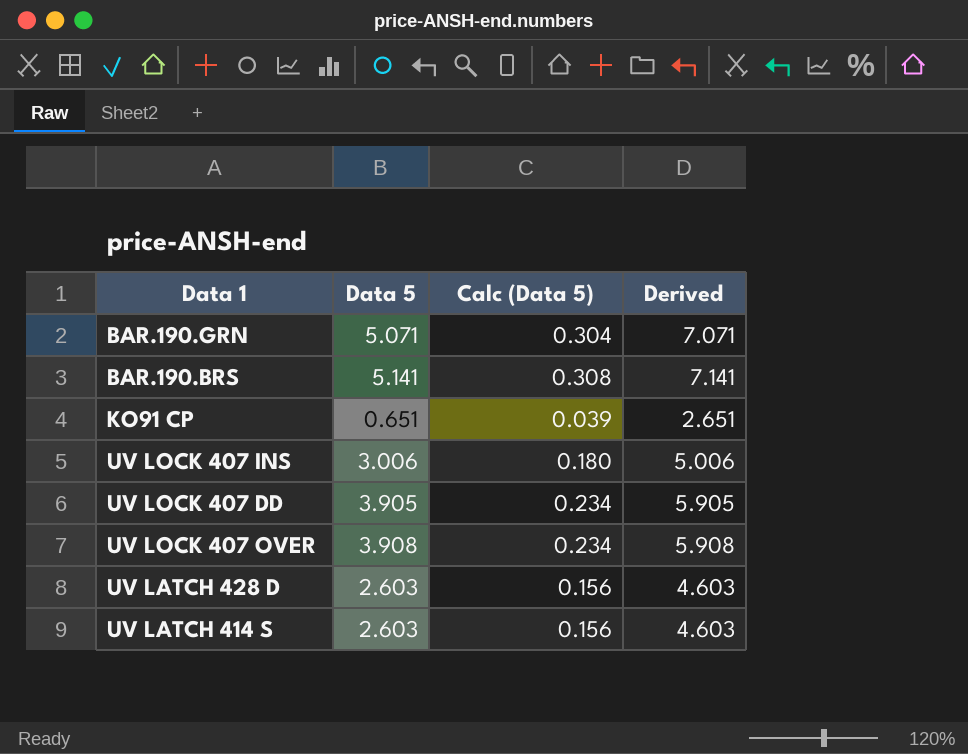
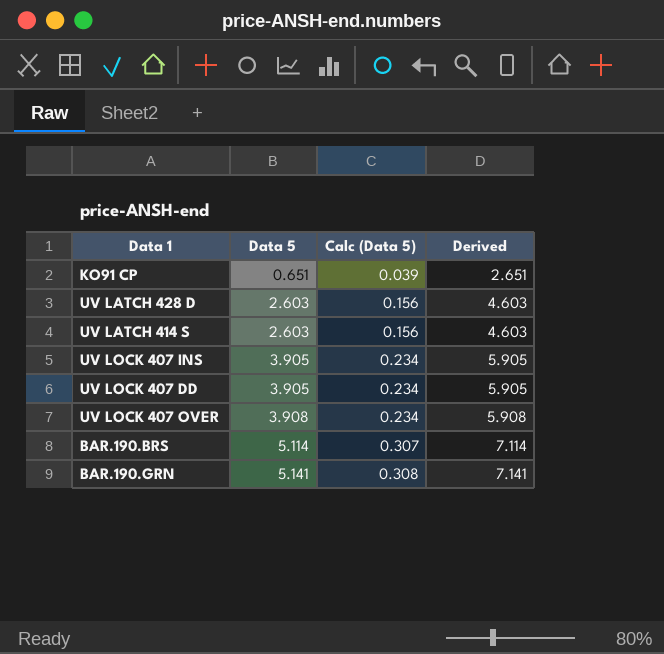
row order: none -> Data 5 ascending
UV LOCK 407 INS | Data 5: 3.006 -> 3.905
UV LOCK 407 INS | Calc (Data 5): 0.180 -> 0.234
UV LOCK 407 INS | Derived: 5.006 -> 5.905
BAR.190.BRS | Data 5: 5.141 -> 5.114
BAR.190.BRS | Calc (Data 5): 0.308 -> 0.307
BAR.190.BRS | Derived: 7.141 -> 7.114
BAR.190.GRN | Data 5: 5.071 -> 5.141
BAR.190.GRN | Calc (Data 5): 0.304 -> 0.308
BAR.190.GRN | Derived: 7.071 -> 7.141

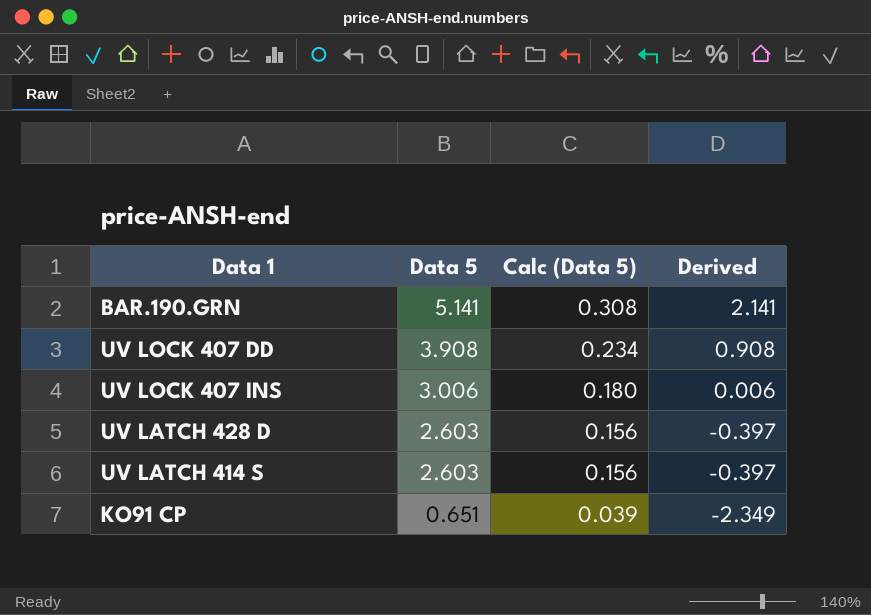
row order: Data 5 ascending -> Data 5 descending
column Derived | formula: [Data 5] + 2 -> [Data 5] - 3
row UV LOCK 407 OVER: 3.908 | 0.234 | 5.908 -> none
row BAR.190.BRS: 5.114 | 0.307 | 7.114 -> none
UV LOCK 407 DD | Data 5: 3.905 -> 3.908
UV LOCK 407 INS | Data 5: 3.905 -> 3.006
UV LOCK 407 INS | Calc (Data 5): 0.234 -> 0.180

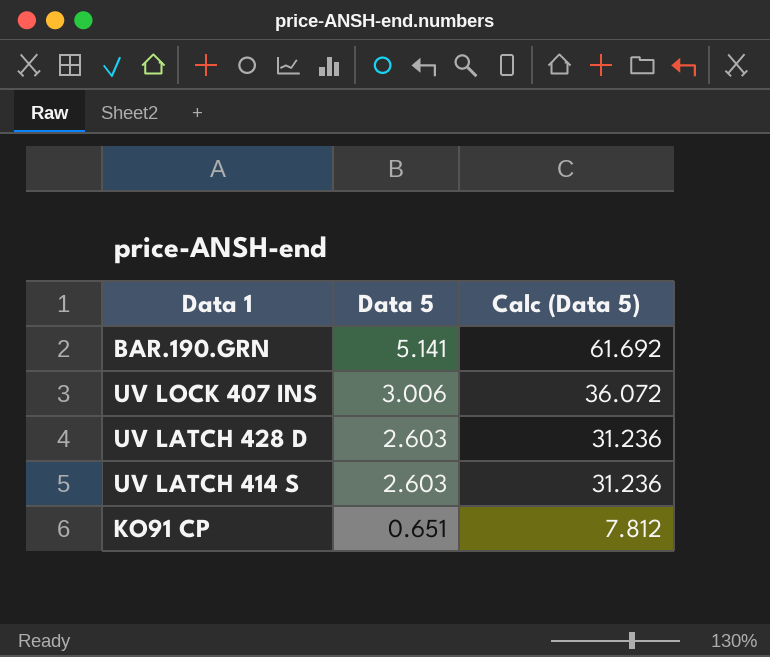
column Derived | formula: [Data 5] - 3 -> none
column Calc (Data 5) | formula: [Data 5] * 0.06 -> [Data 5] * 12
row UV LOCK 407 DD: 3.908 | 0.234 | 0.908 -> none

